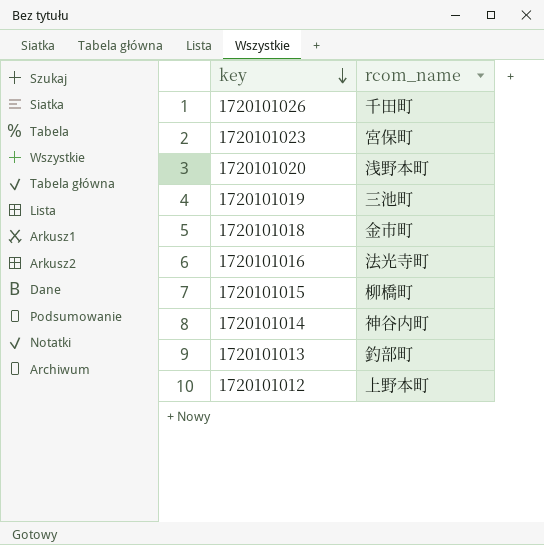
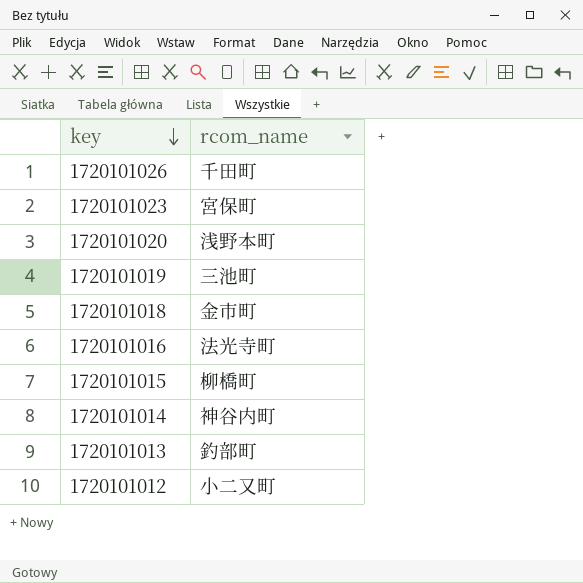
1720101012 | rcom_name: 上野本町 -> 小二又町

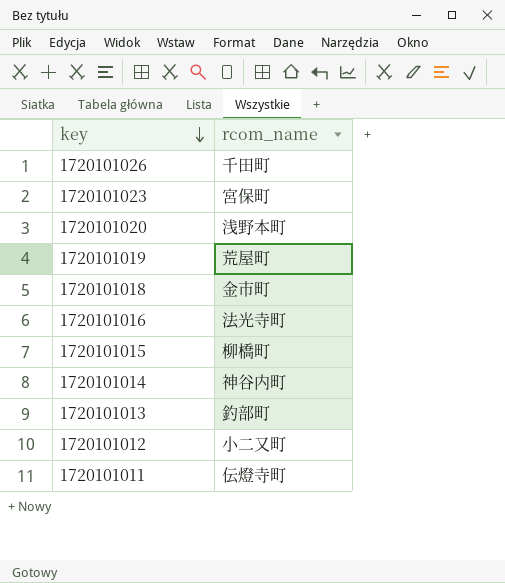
1720101019 | rcom_name: 三池町 -> 荒屋町
row 1720101011: none -> 伝燈寺町

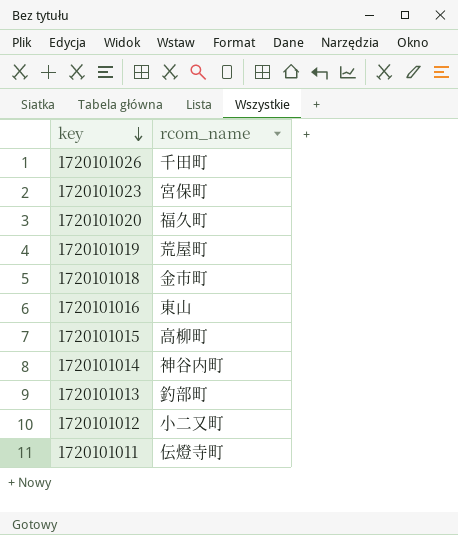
1720101020 | rcom_name: 浅野本町 -> 福久町
1720101016 | rcom_name: 法光寺町 -> 東山
1720101015 | rcom_name: 柳橋町 -> 高柳町

